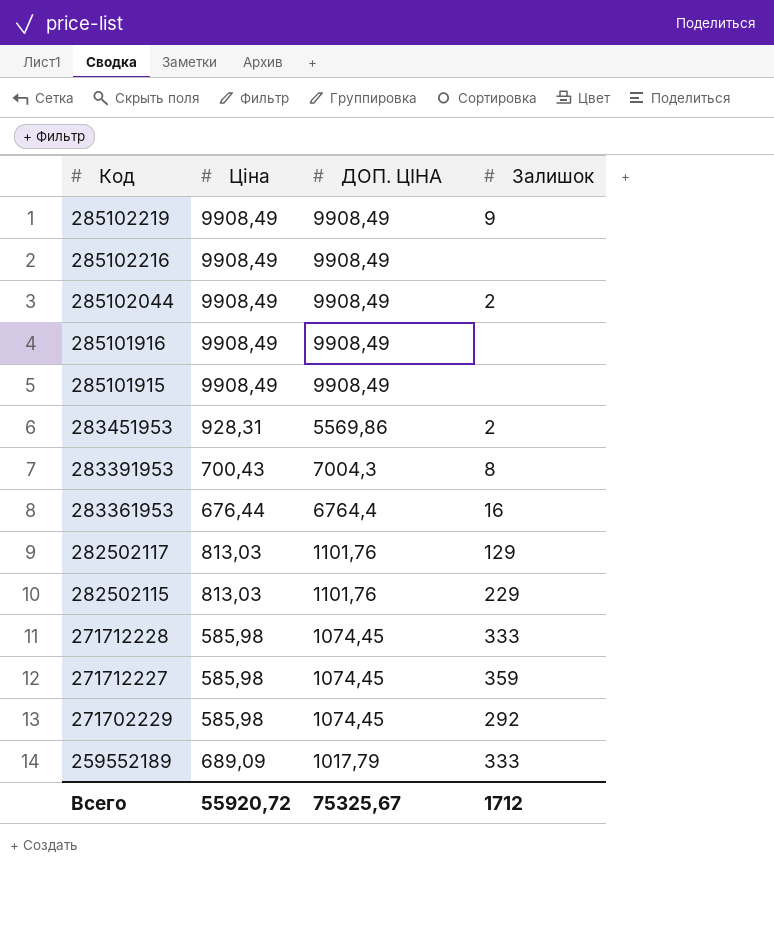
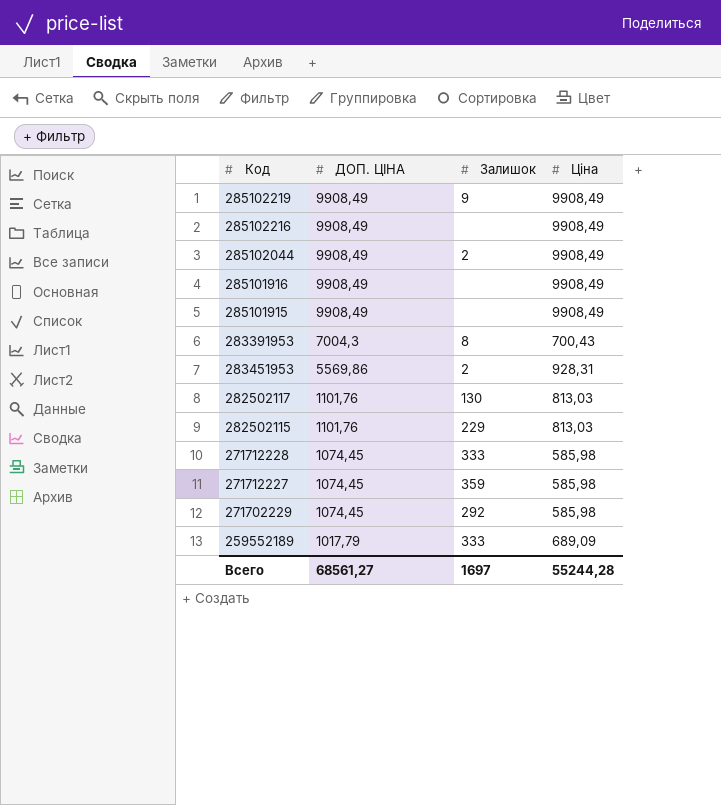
row order: Код descending -> ДОП. ЦІНА descending
column Ціна | position: 2 -> 4
row 283361953: 676,44 | 6764,4 | 16 -> none
282502117 | Залишок: 129 -> 130
Всего | ДОП. ЦІНА: 75325,67 -> 68561,27
Всего | Залишок: 1712 -> 1697
Всего | Ціна: 55920,72 -> 55244,28

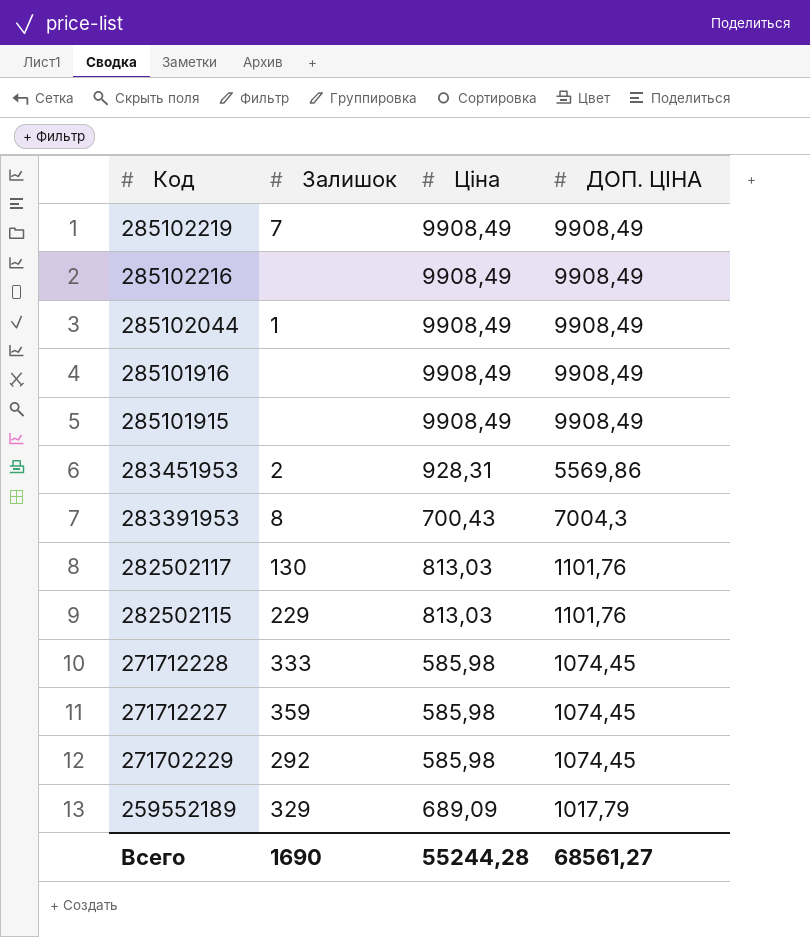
row order: ДОП. ЦІНА descending -> Код descending
column ДОП. ЦІНА | position: 2 -> 4
285102219 | Залишок: 9 -> 7
285102044 | Залишок: 2 -> 1
259552189 | Залишок: 333 -> 329
Всего | Залишок: 1697 -> 1690

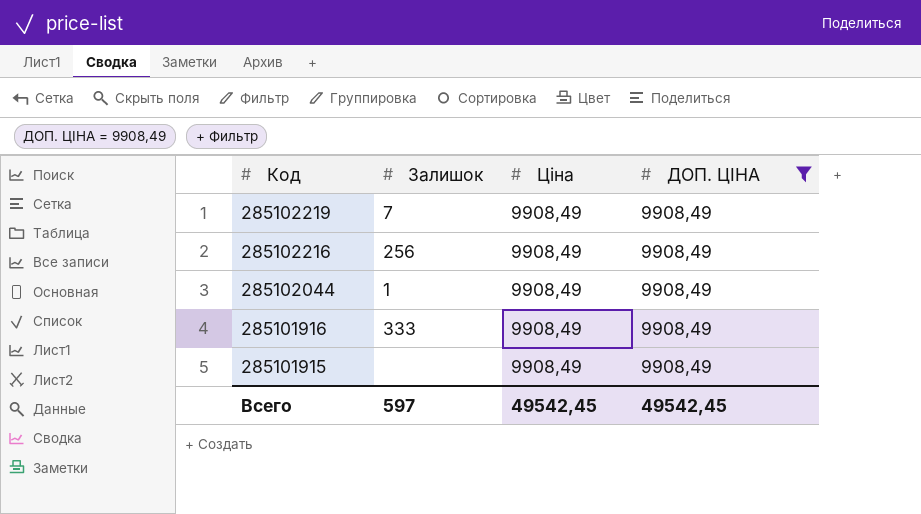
filter: none -> ДОП. ЦІНА = 9908,49
285102216 | Залишок: none -> 256
285101916 | Залишок: none -> 333
Всего | Залишок: 1690 -> 597
Всего | Ціна: 55244,28 -> 49542,45
Всего | ДОП. ЦІНА: 68561,27 -> 49542,45

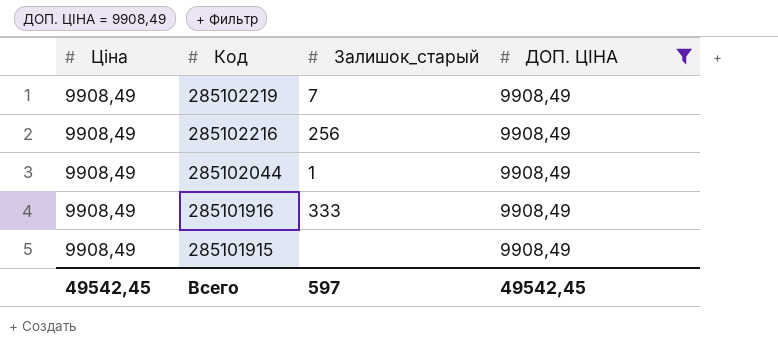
column Ціна | position: 3 -> 1
column name: Залишок -> Залишок_старый

